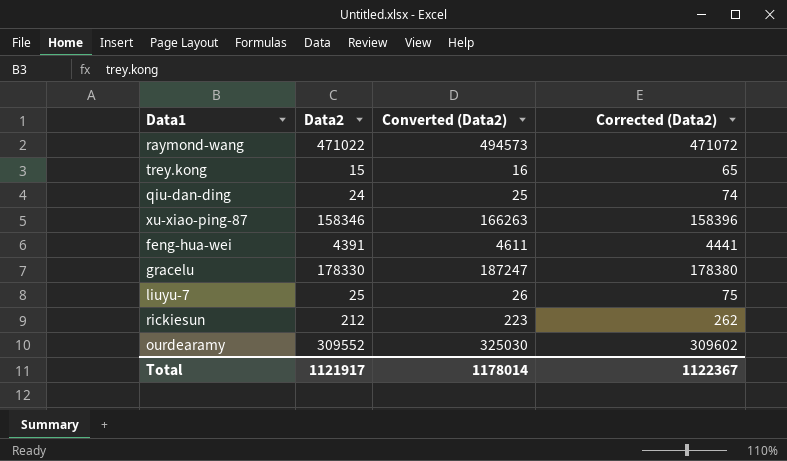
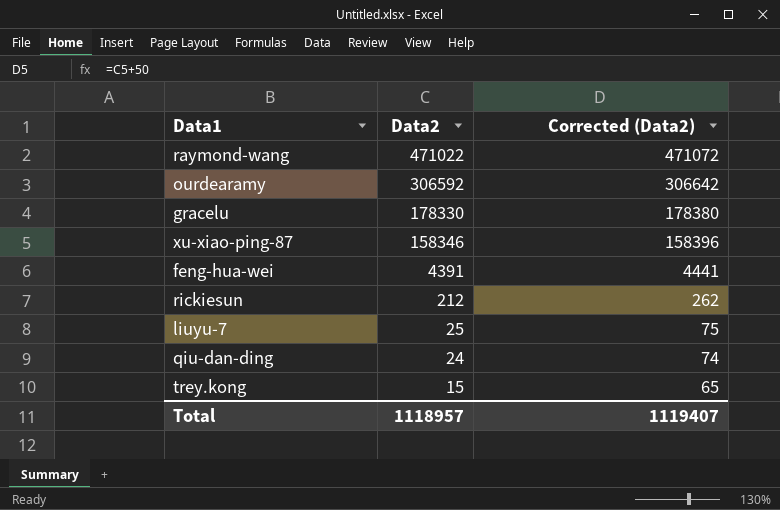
row order: none -> Data2 descending
column Converted (Data2) | formula: [Data2] * 1.05 -> none
ourdearamy | Data2: 309552 -> 306592
ourdearamy | Corrected (Data2): 309602 -> 306642
Total | Data2: 1121917 -> 1118957
Total | Corrected (Data2): 1122367 -> 1119407

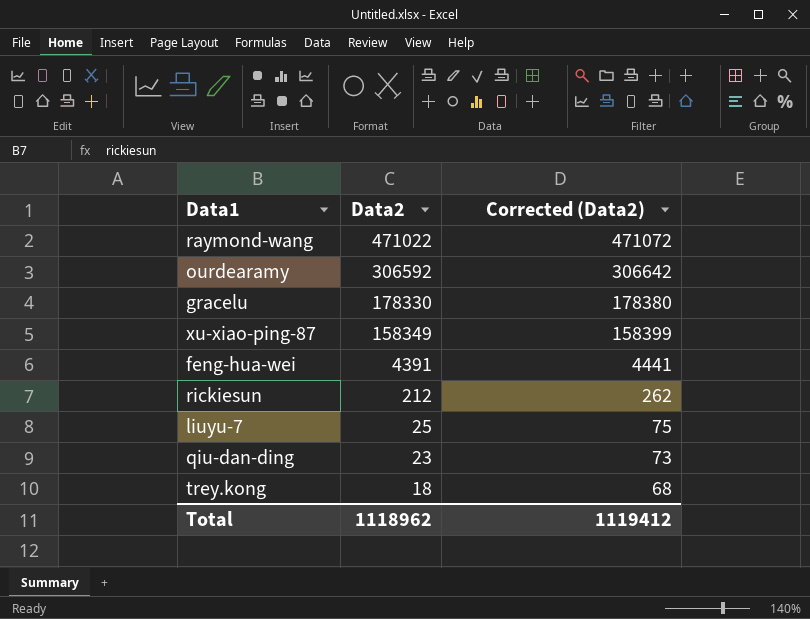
xu-xiao-ping-87 | Data2: 158346 -> 158349
xu-xiao-ping-87 | Corrected (Data2): 158396 -> 158399
qiu-dan-ding | Data2: 24 -> 23
qiu-dan-ding | Corrected (Data2): 74 -> 73
trey.kong | Data2: 15 -> 18
trey.kong | Corrected (Data2): 65 -> 68
Total | Data2: 1118957 -> 1118962
Total | Corrected (Data2): 1119407 -> 1119412

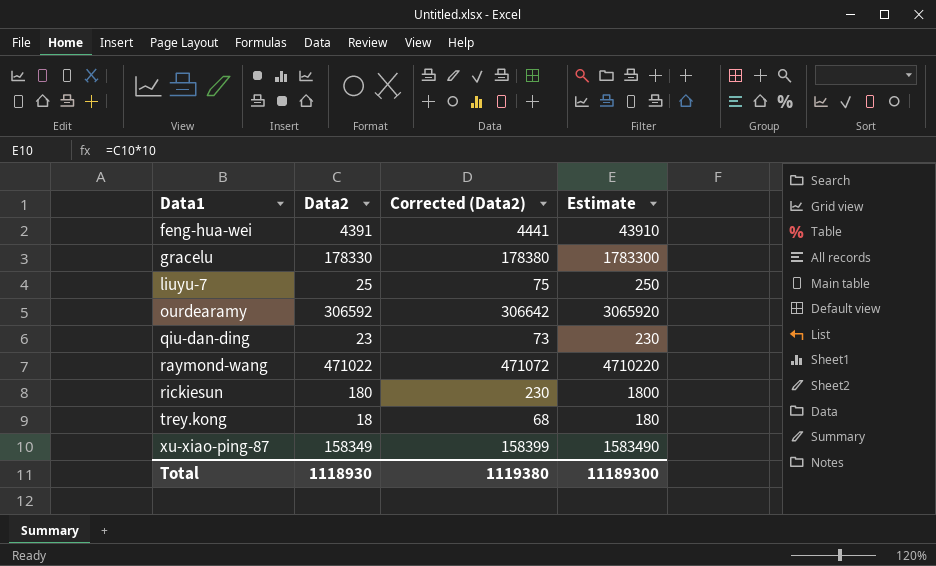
row order: Data2 descending -> Data1 ascending
column Estimate | formula: none -> [Data2] * 10
rickiesun | Data2: 212 -> 180
rickiesun | Corrected (Data2): 262 -> 230
Total | Data2: 1118962 -> 1118930
Total | Corrected (Data2): 1119412 -> 1119380

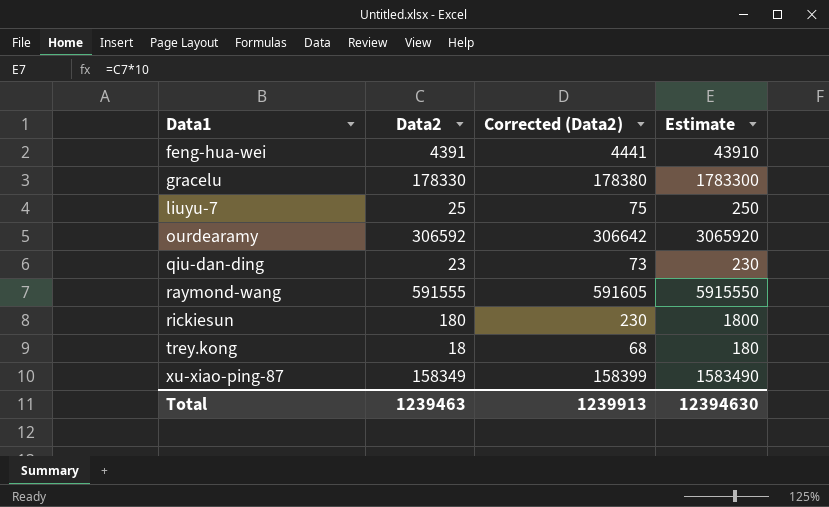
raymond-wang | Data2: 471022 -> 591555
raymond-wang | Corrected (Data2): 471072 -> 591605
raymond-wang | Estimate: 4710220 -> 5915550
Total | Data2: 1118930 -> 1239463
Total | Corrected (Data2): 1119380 -> 1239913
Total | Estimate: 11189300 -> 12394630

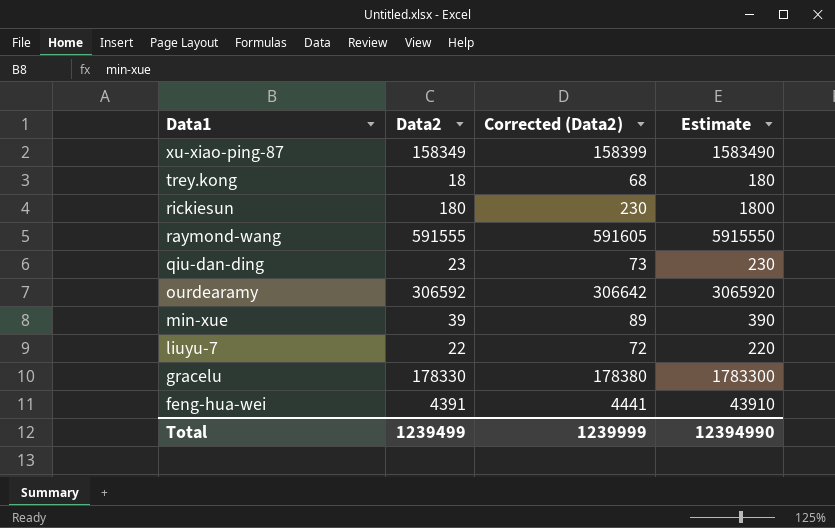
row order: Data1 ascending -> Data1 descending
row min-xue: none -> 39 | 89 | 390
liuyu-7 | Data2: 25 -> 22
liuyu-7 | Corrected (Data2): 75 -> 72
liuyu-7 | Estimate: 250 -> 220
Total | Data2: 1239463 -> 1239499
Total | Corrected (Data2): 1239913 -> 1239999
Total | Estimate: 12394630 -> 12394990

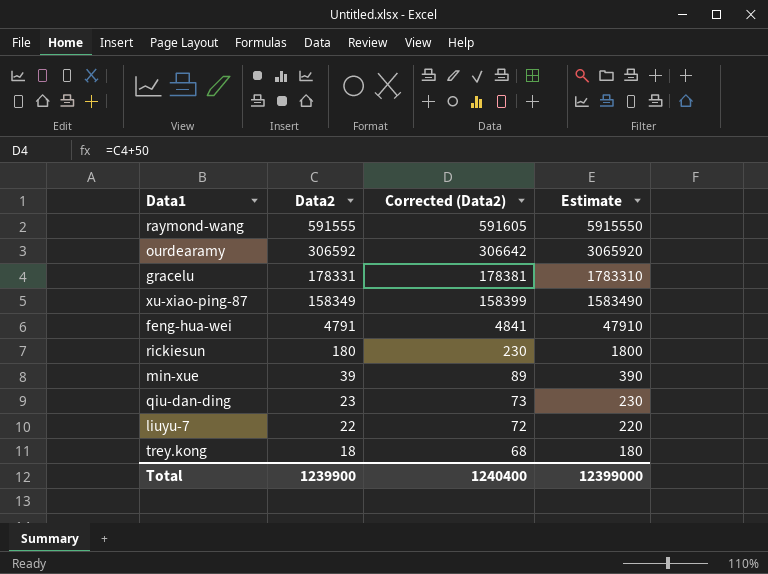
row order: Data1 descending -> Data2 descending
gracelu | Data2: 178330 -> 178331
gracelu | Corrected (Data2): 178380 -> 178381
gracelu | Estimate: 1783300 -> 1783310
feng-hua-wei | Data2: 4391 -> 4791
feng-hua-wei | Corrected (Data2): 4441 -> 4841
feng-hua-wei | Estimate: 43910 -> 47910
Total | Data2: 1239499 -> 1239900
Total | Corrected (Data2): 1239999 -> 1240400
Total | Estimate: 12394990 -> 12399000

